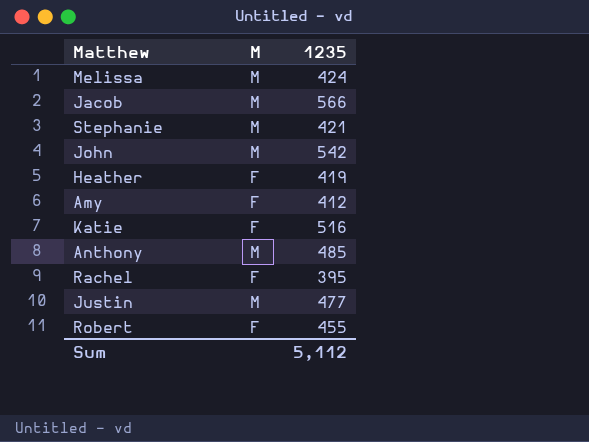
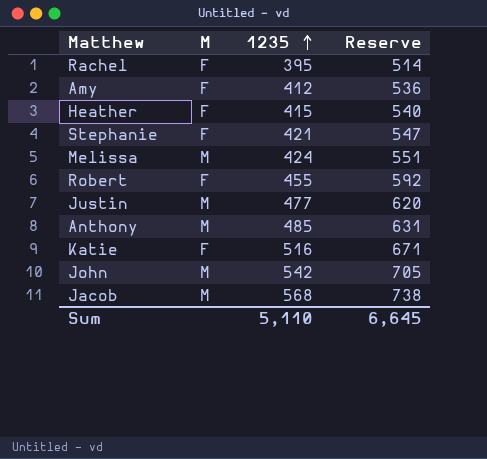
row order: none -> 1235 ascending
column Reserve | formula: none -> [1235] * 1.3
Heather | 1235: 419 -> 415
Stephanie | M: M -> F
Jacob | 1235: 566 -> 568
Sum | 1235: 5,112 -> 5,110

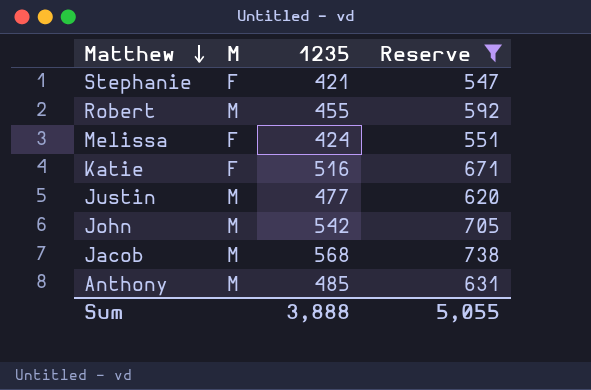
filter: none -> Reserve >= 547
row order: 1235 ascending -> Matthew descending
Robert | M: F -> M
Melissa | M: M -> F
Sum | 1235: 5,110 -> 3,888
Sum | Reserve: 6,645 -> 5,055

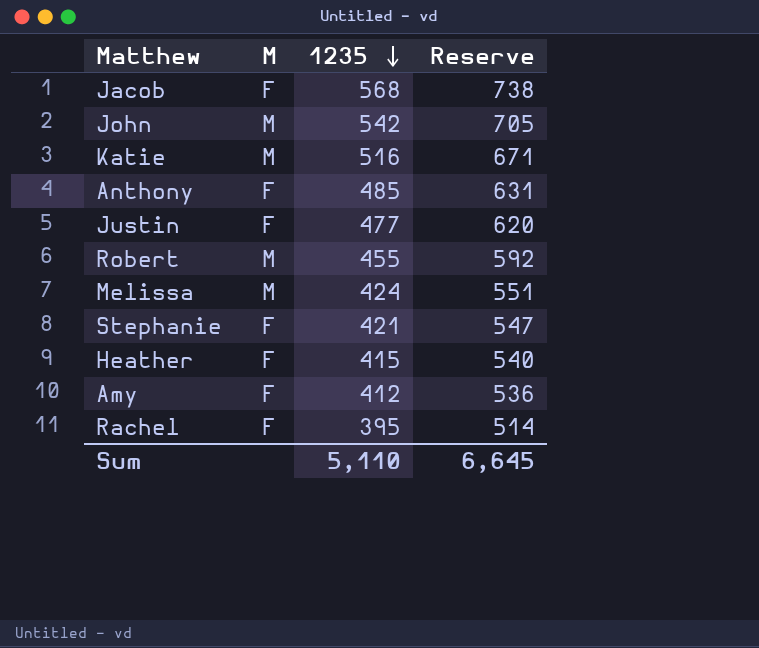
filter: Reserve >= 547 -> none
row order: Matthew descending -> 1235 descending
Jacob | M: M -> F
Katie | M: F -> M
Anthony | M: M -> F
Justin | M: M -> F
Melissa | M: F -> M
Sum | 1235: 3,888 -> 5,110
Sum | Reserve: 5,055 -> 6,645

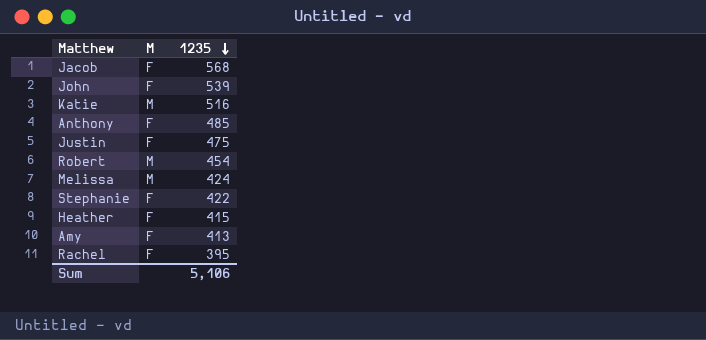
column Reserve | formula: [1235] * 1.3 -> none
John | M: M -> F
John | 1235: 542 -> 539
Justin | 1235: 477 -> 475
Robert | 1235: 455 -> 454
Stephanie | 1235: 421 -> 422
Amy | 1235: 412 -> 413
Sum | 1235: 5,110 -> 5,106

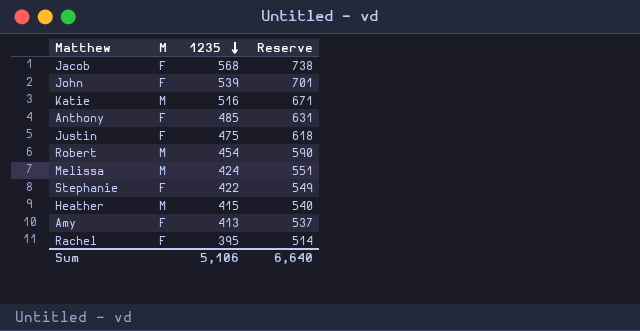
column Reserve | formula: none -> [1235] * 1.3
Heather | M: F -> M

